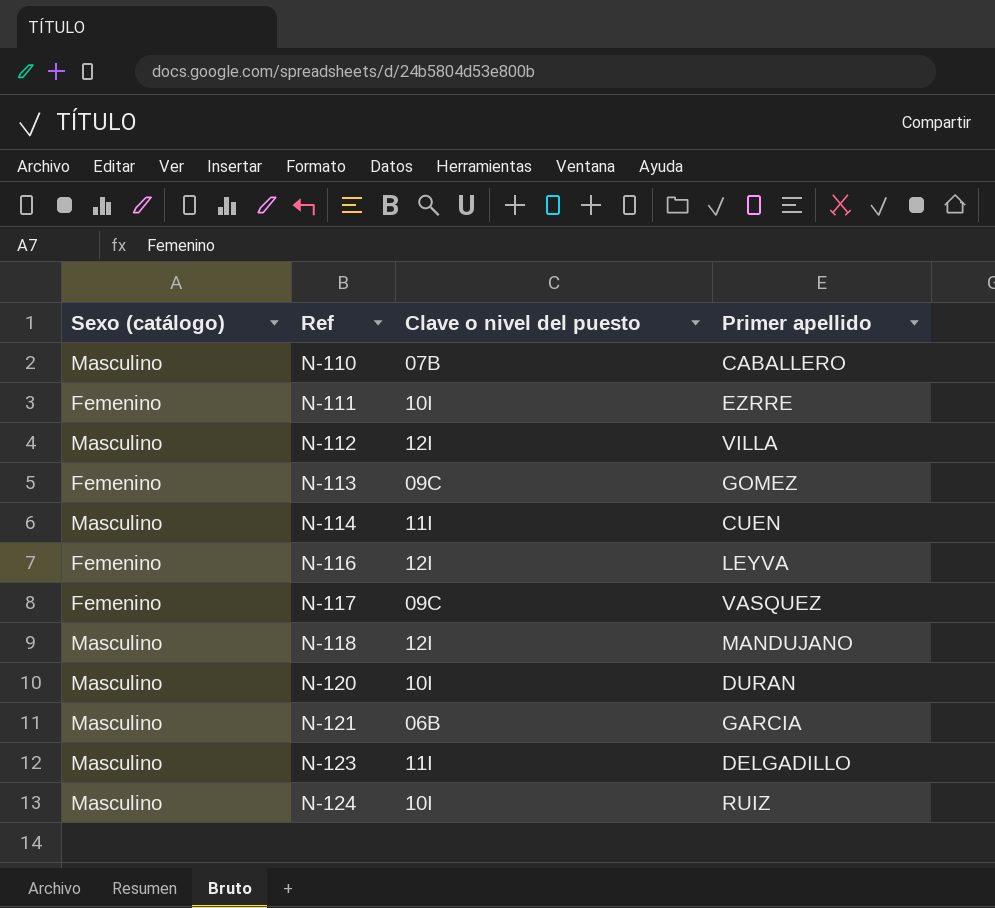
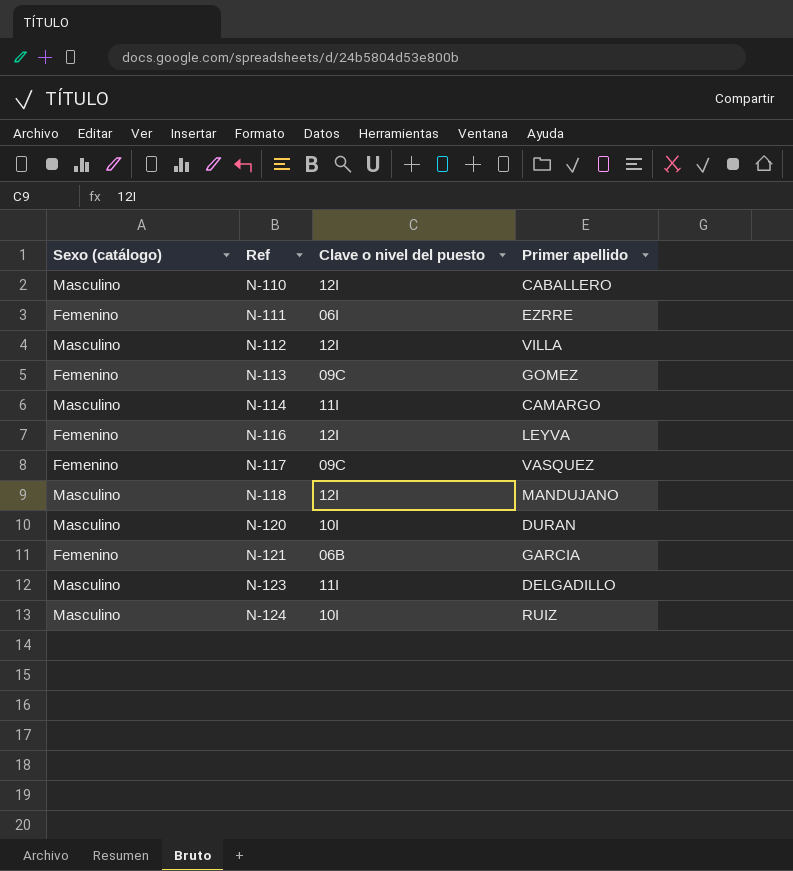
N-110 | Clave o nivel del puesto: 07B -> 12I
N-111 | Clave o nivel del puesto: 10I -> 06I
N-114 | Primer apellido: CUEN -> CAMARGO
N-121 | Sexo (catálogo): Masculino -> Femenino

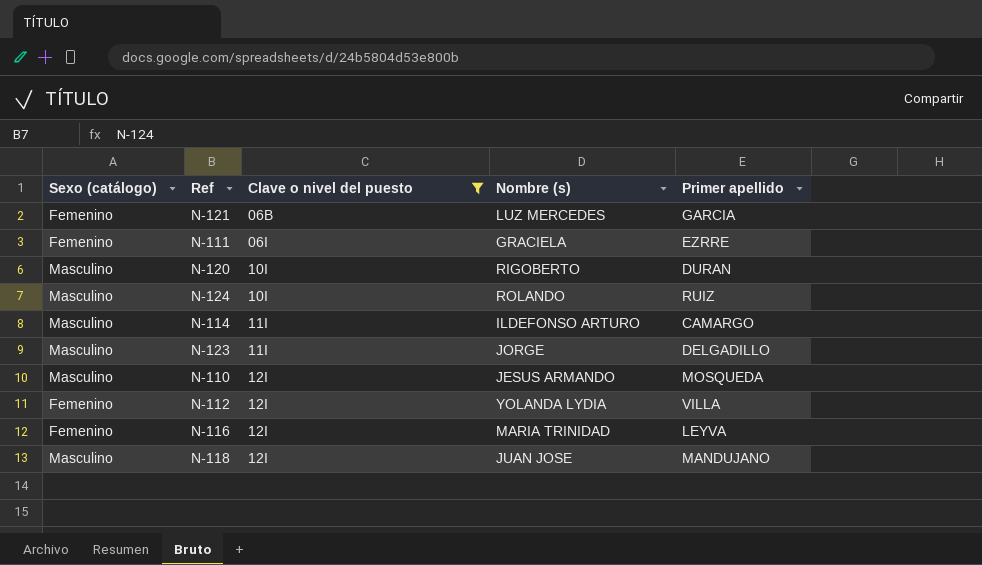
filter: none -> Clave o nivel del puesto != 09C
row order: Ref ascending -> Clave o nivel del puesto ascending
column Nombre (s) | position: none -> 4
N-110 | Primer apellido: CABALLERO -> MOSQUEDA
N-112 | Sexo (catálogo): Masculino -> Femenino

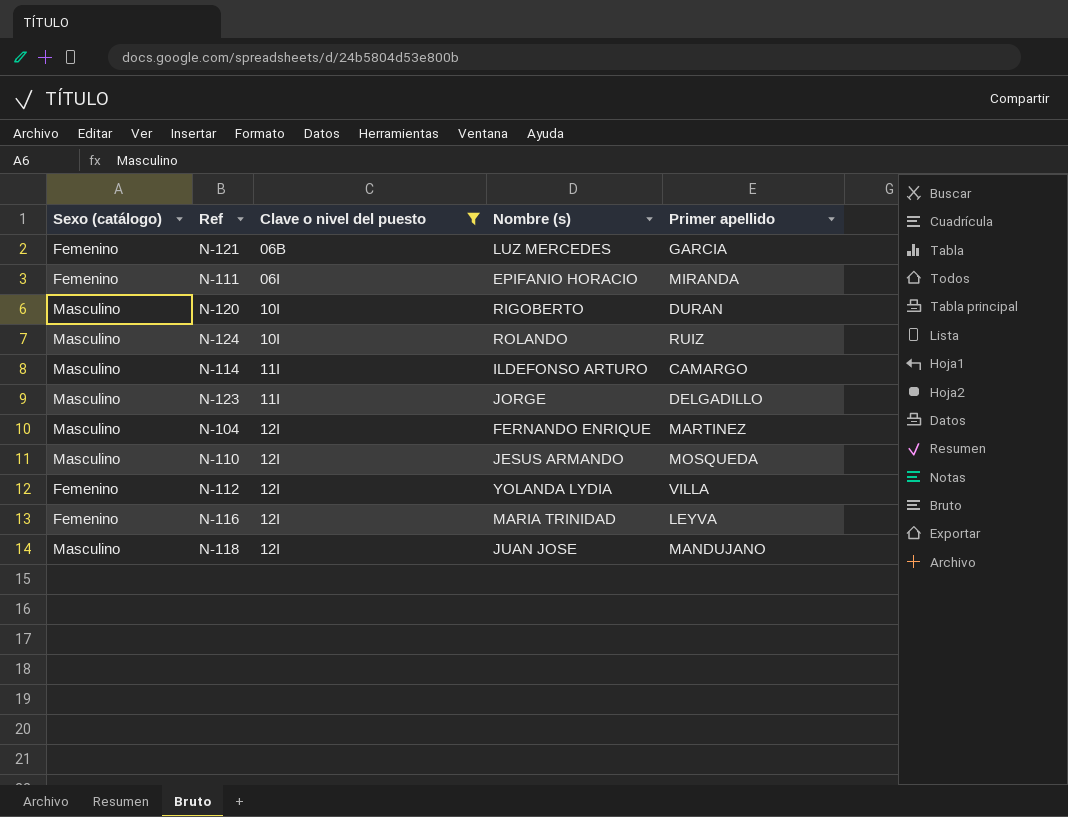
N-111 | Nombre (s): GRACIELA -> EPIFANIO HORACIO
N-111 | Primer apellido: EZRRE -> MIRANDA
row N-104: none -> Masculino | 12I | FERNANDO ENRIQUE | MARTINEZ

